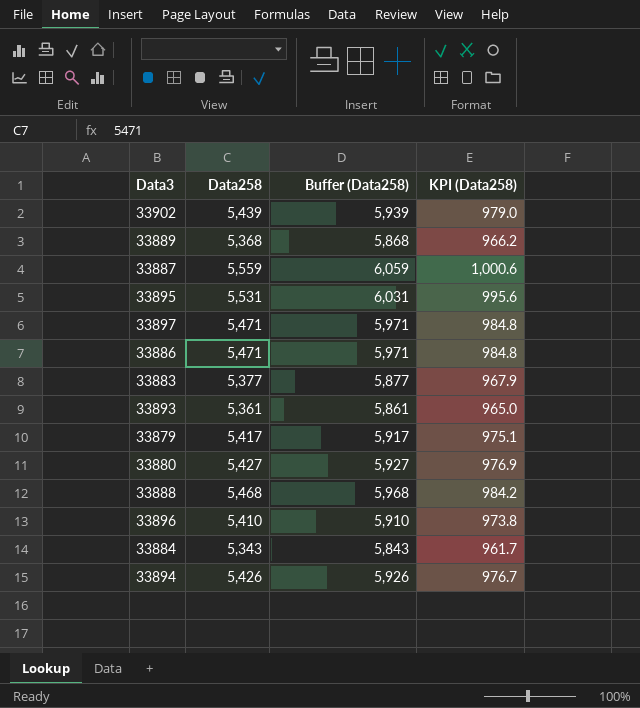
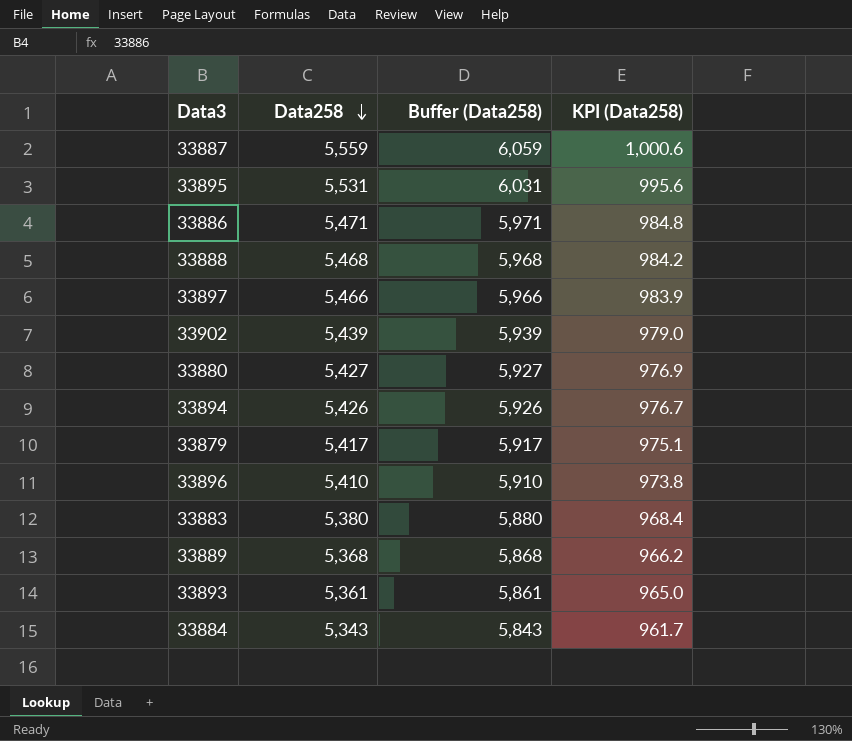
row order: none -> Data258 descending
33897 | Data258: 5,471 -> 5,466
33897 | Buffer (Data258): 5,971 -> 5,966
33897 | KPI (Data258): 984.8 -> 983.9
33883 | Data258: 5,377 -> 5,380
33883 | Buffer (Data258): 5,877 -> 5,880
33883 | KPI (Data258): 967.9 -> 968.4

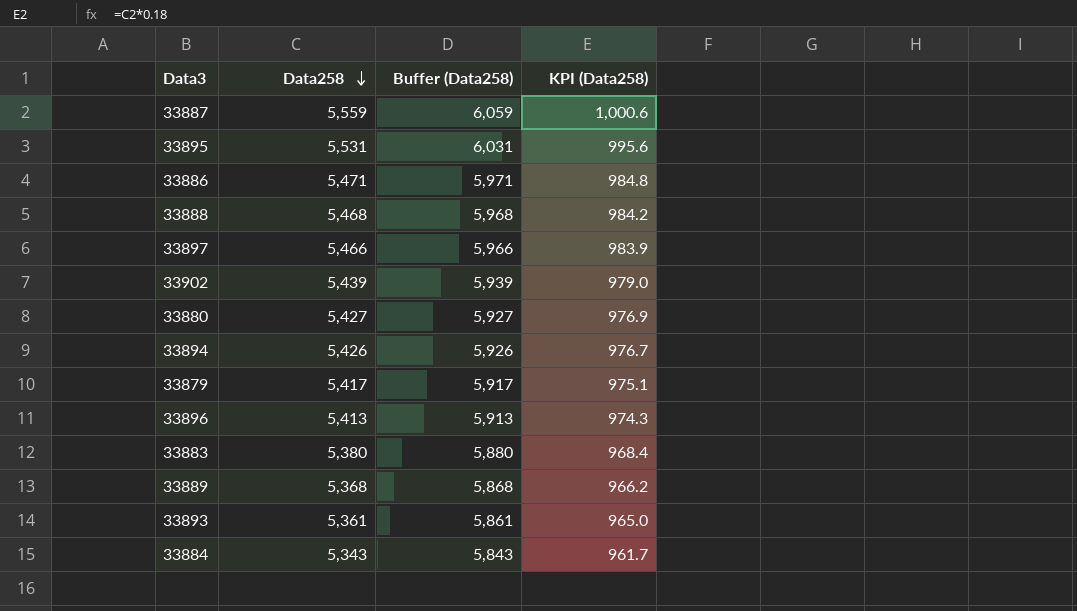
33896 | Data258: 5,410 -> 5,413
33896 | Buffer (Data258): 5,910 -> 5,913
33896 | KPI (Data258): 973.8 -> 974.3

